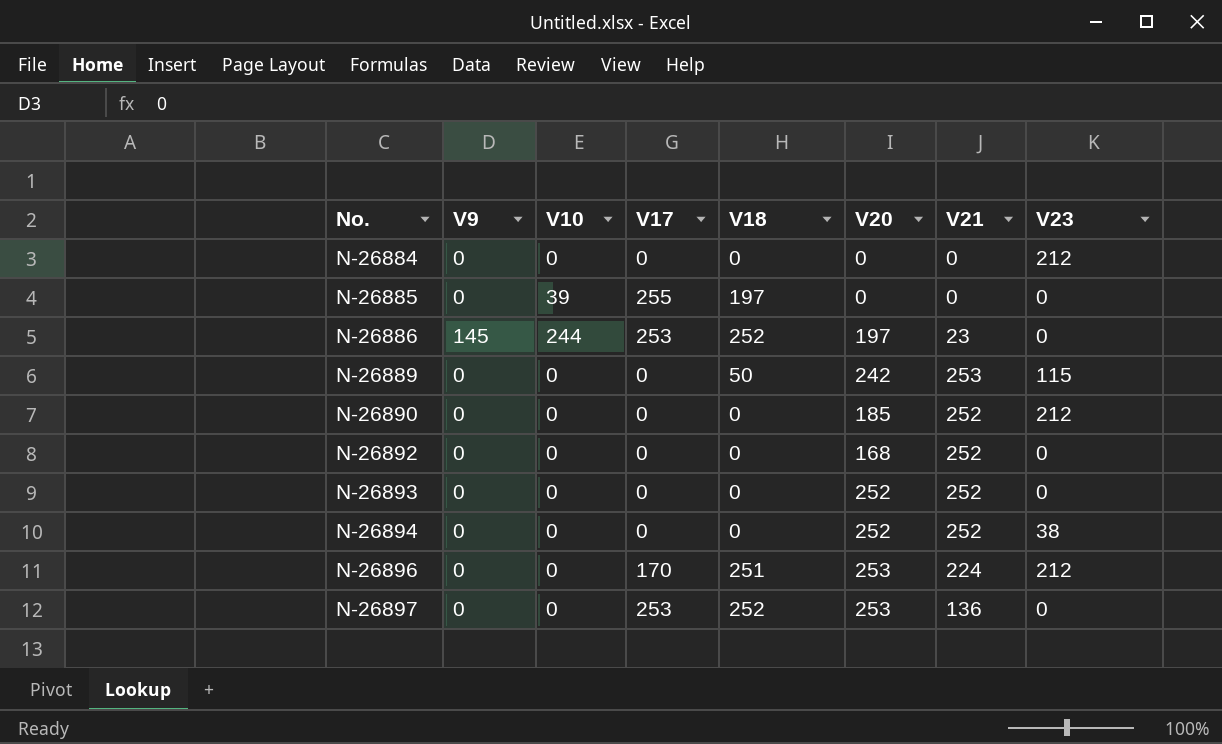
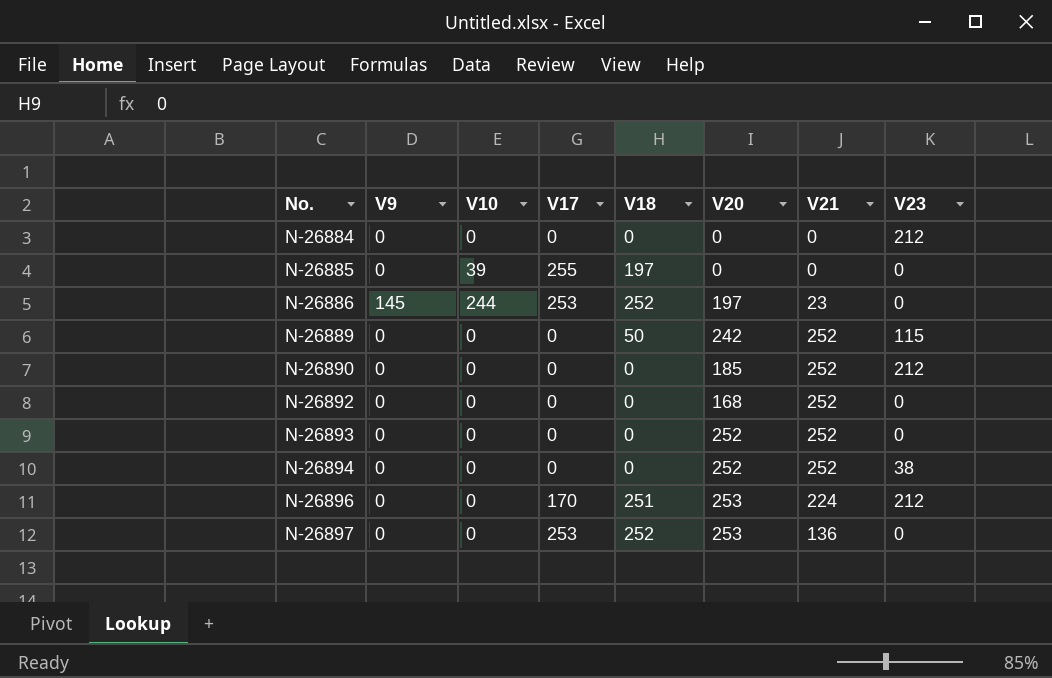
N-26889 | V21: 253 -> 252

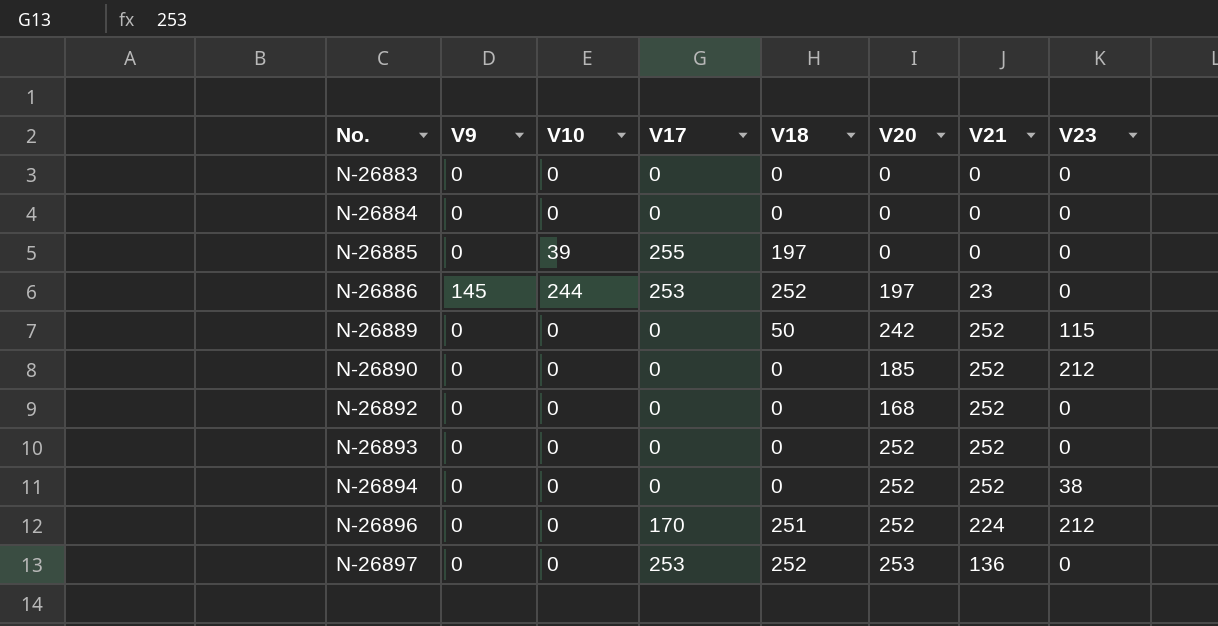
row N-26883: none -> 0 | 0 | 0 | 0 | 0 | 0 | 0
N-26884 | V23: 212 -> 0
N-26896 | V20: 253 -> 252

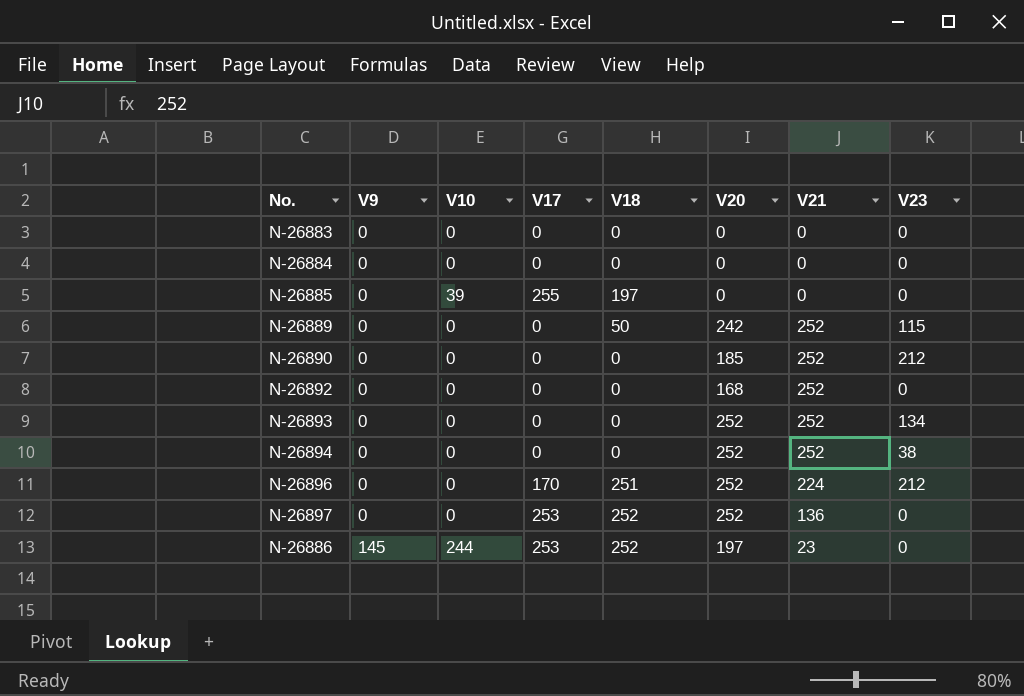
row order: No. ascending -> V9 ascending
N-26893 | V23: 0 -> 134
N-26897 | V20: 253 -> 252

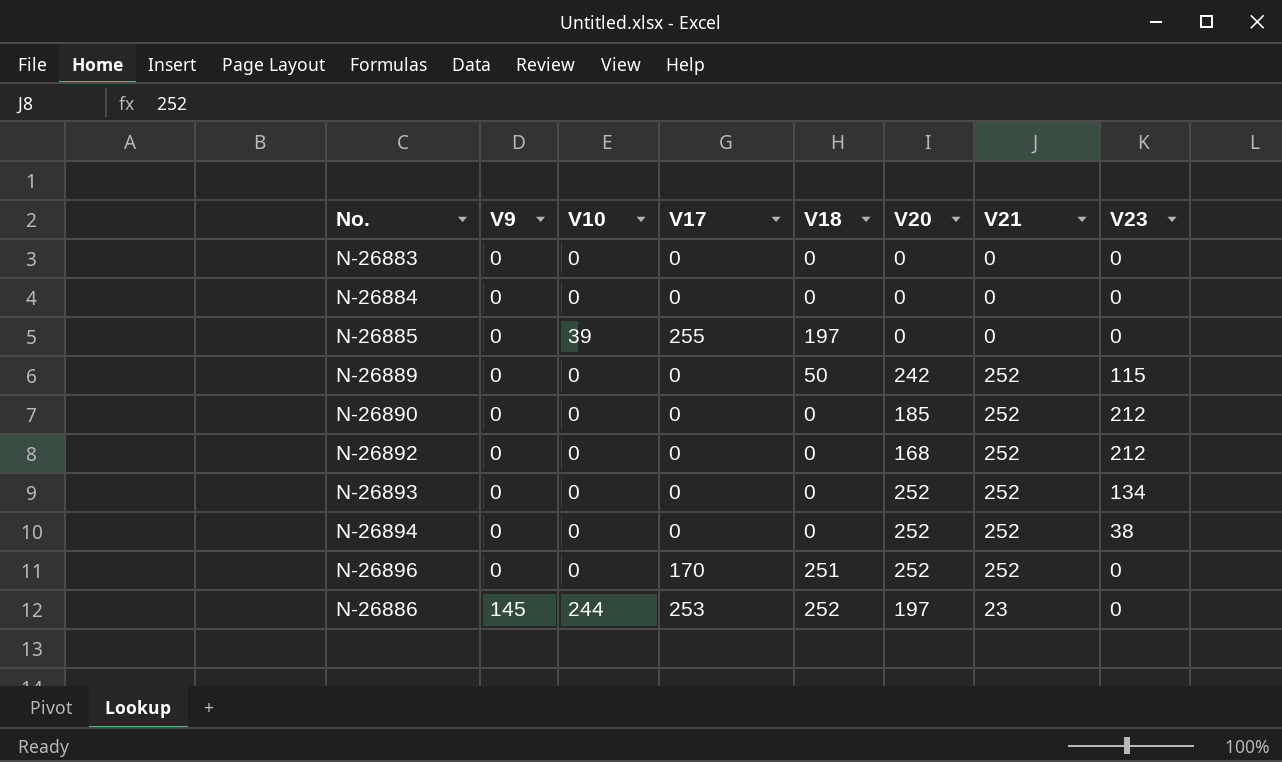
row N-26897: 0 | 0 | 253 | 252 | 252 | 136 | 0 -> none
N-26892 | V23: 0 -> 212
N-26896 | V21: 224 -> 252
N-26896 | V23: 212 -> 0

